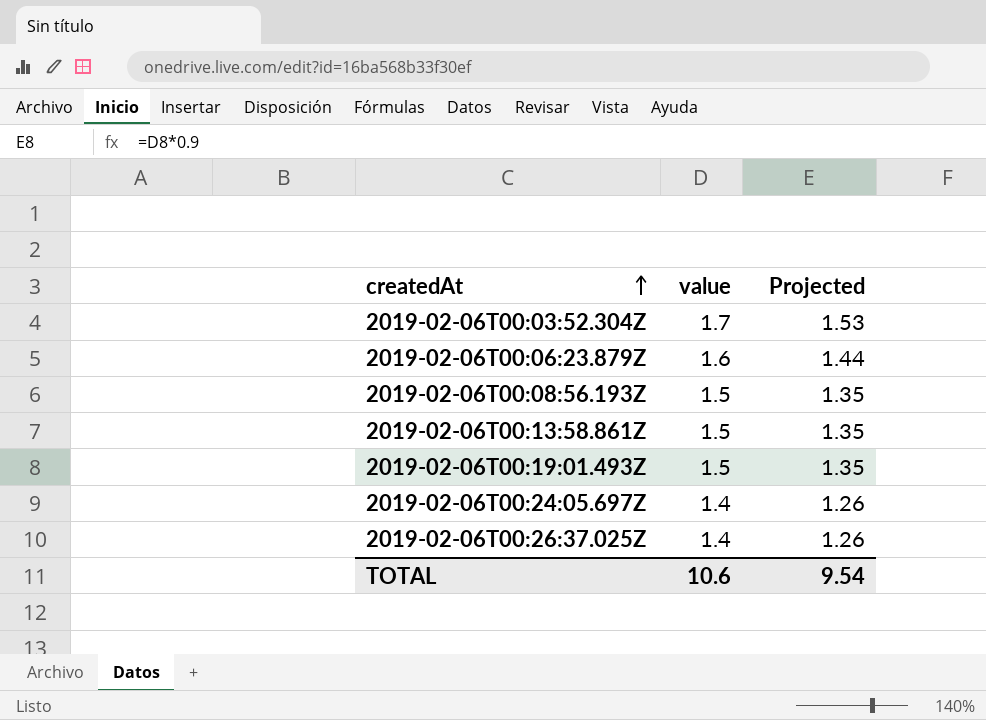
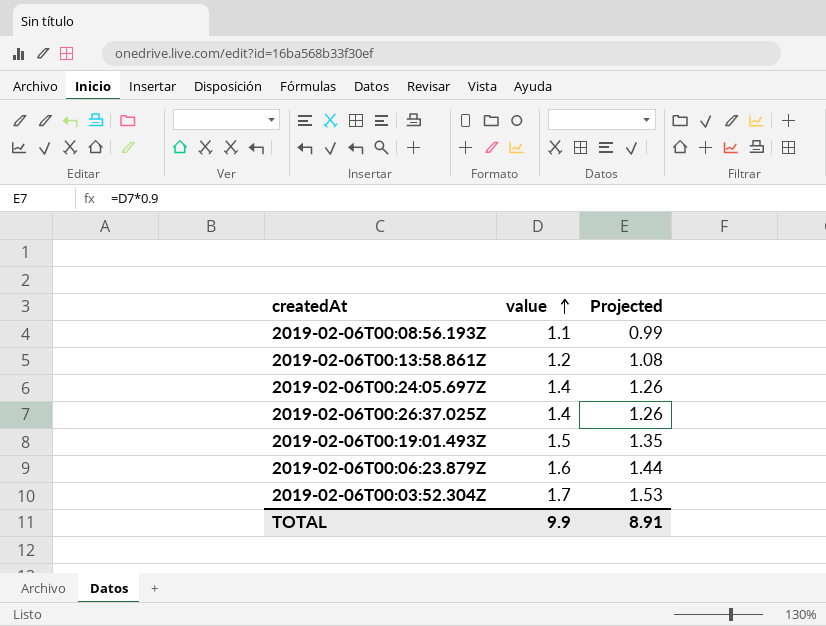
row order: createdAt ascending -> value ascending
2019-02-06T00:08:56.193Z | value: 1.5 -> 1.1
2019-02-06T00:08:56.193Z | Projected: 1.35 -> 0.99
2019-02-06T00:13:58.861Z | value: 1.5 -> 1.2
2019-02-06T00:13:58.861Z | Projected: 1.35 -> 1.08
TOTAL | value: 10.6 -> 9.9
TOTAL | Projected: 9.54 -> 8.91

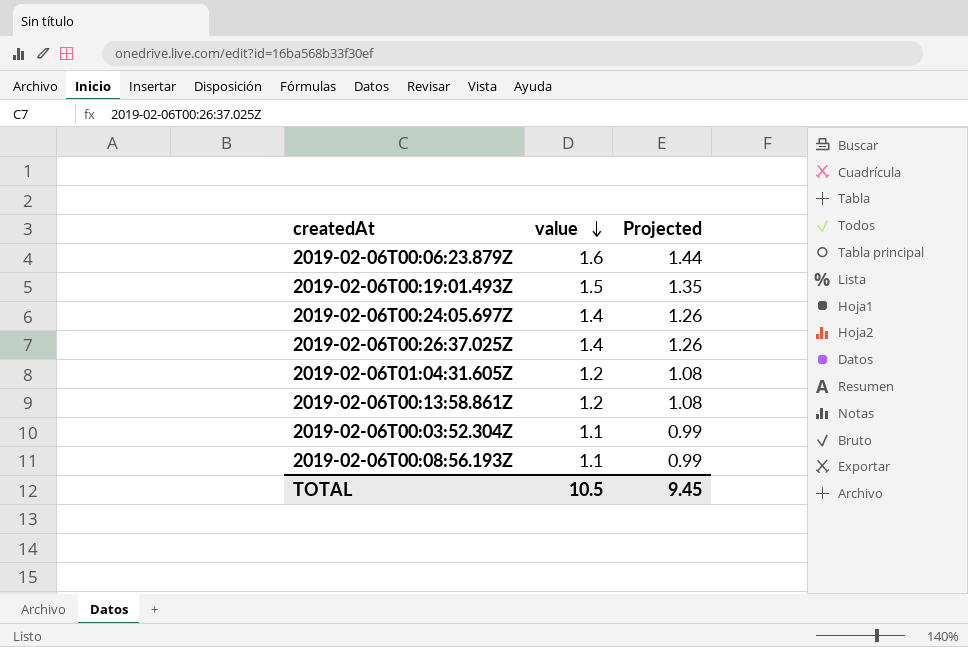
row order: value ascending -> value descending
row 2019-02-06T01:04:31.605Z: none -> 1.2 | 1.08
2019-02-06T00:03:52.304Z | value: 1.7 -> 1.1
2019-02-06T00:03:52.304Z | Projected: 1.53 -> 0.99
TOTAL | value: 9.9 -> 10.5
TOTAL | Projected: 8.91 -> 9.45

